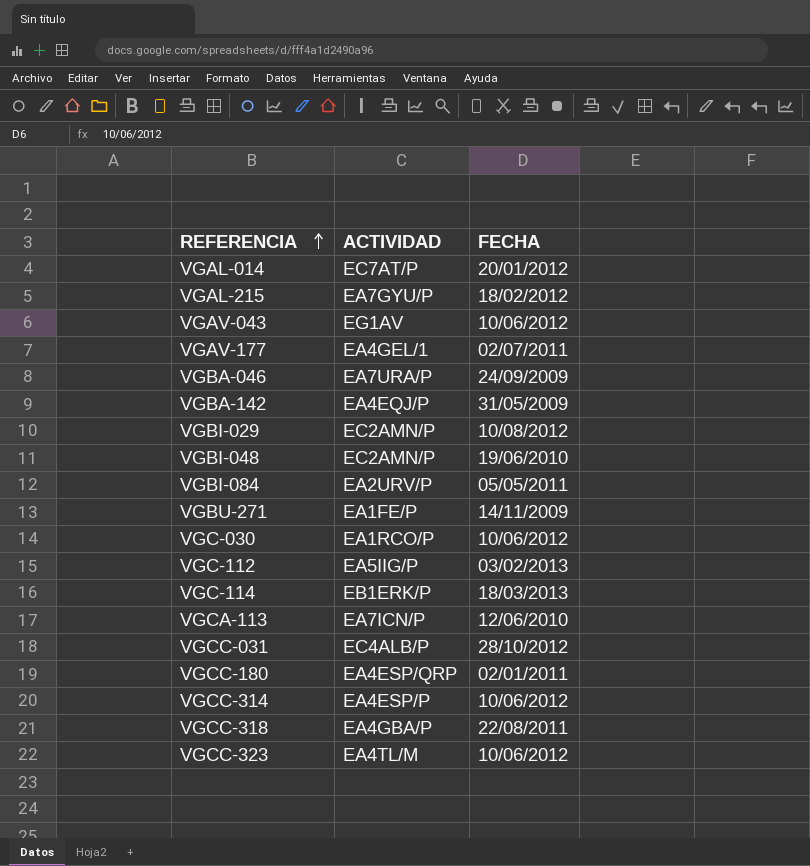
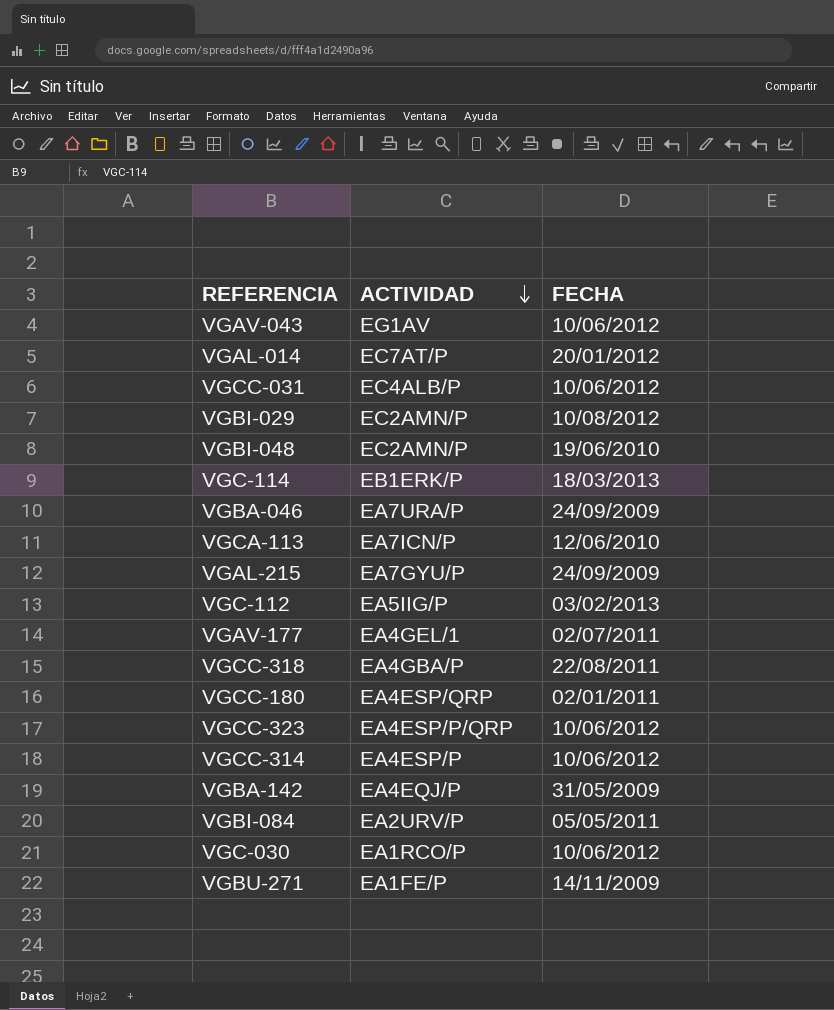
row order: REFERENCIA ascending -> ACTIVIDAD descending
VGCC-031 | FECHA: 28/10/2012 -> 10/06/2012
VGAL-215 | FECHA: 18/02/2012 -> 24/09/2009
VGCC-323 | ACTIVIDAD: EA4TL/M -> EA4ESP/P/QRP

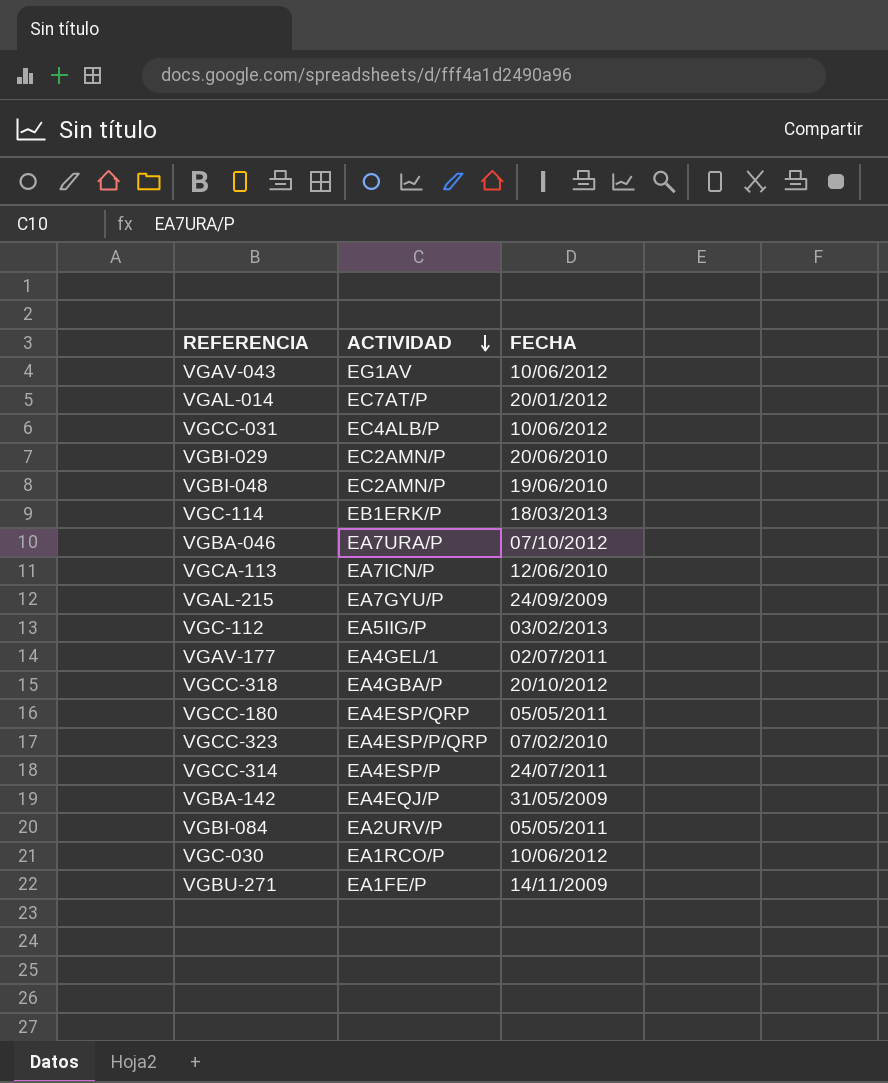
VGBI-029 | FECHA: 10/08/2012 -> 20/06/2010
VGBA-046 | FECHA: 24/09/2009 -> 07/10/2012
VGCC-318 | FECHA: 22/08/2011 -> 20/10/2012
VGCC-180 | FECHA: 02/01/2011 -> 05/05/2011
VGCC-323 | FECHA: 10/06/2012 -> 07/02/2010
VGCC-314 | FECHA: 10/06/2012 -> 24/07/2011

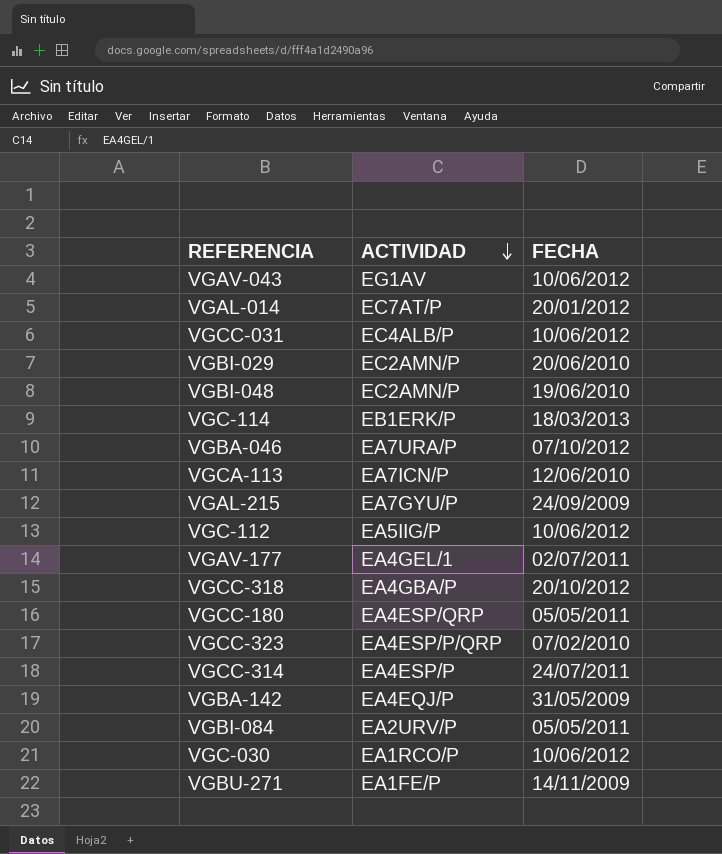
VGC-112 | FECHA: 03/02/2013 -> 10/06/2012

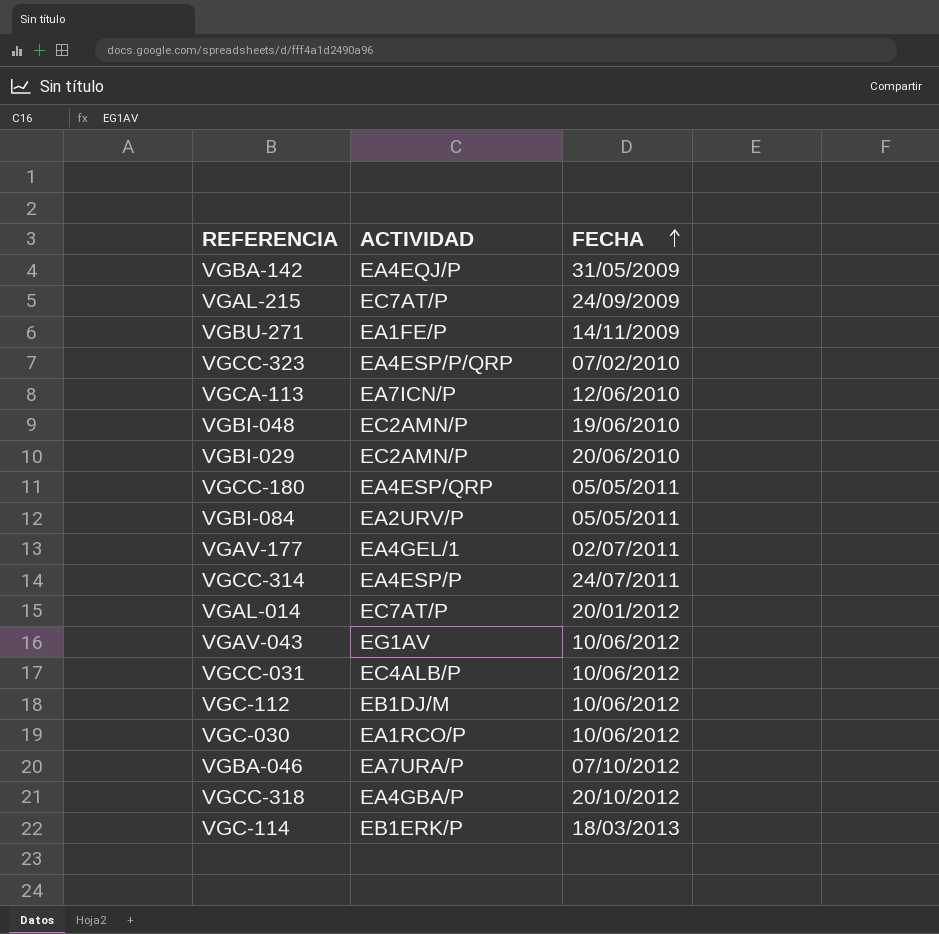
row order: ACTIVIDAD descending -> FECHA ascending
VGAL-215 | ACTIVIDAD: EA7GYU/P -> EC7AT/P
VGC-112 | ACTIVIDAD: EA5IIG/P -> EB1DJ/M

